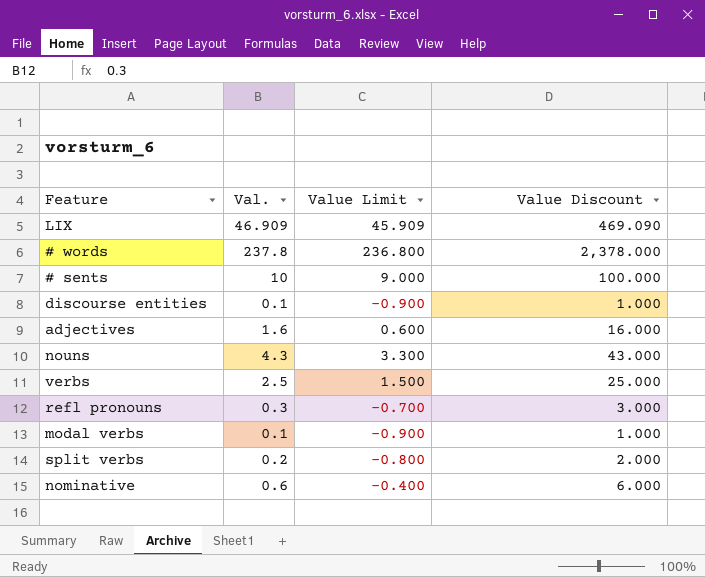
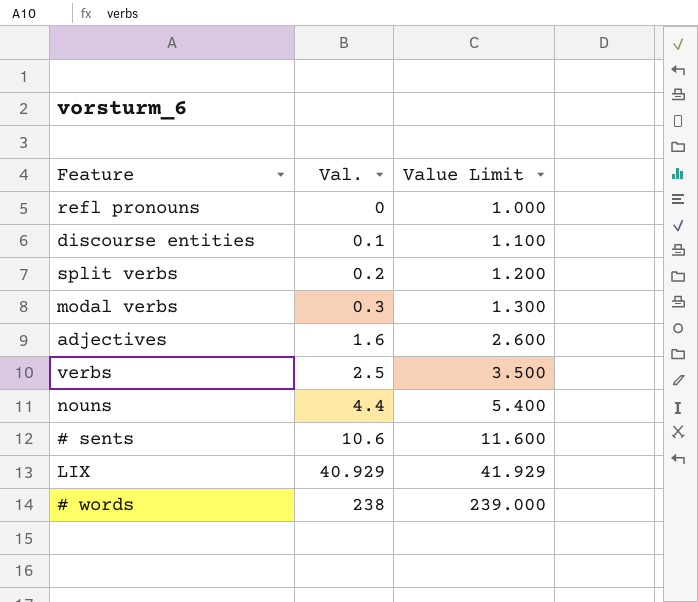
row order: none -> Val. ascending
column Value Discount | formula: [Val.] * 10 -> none
column Value Limit | formula: [Val.] - 1 -> [Val.] + 1
row nominative: 0.6 | -0.400 | 6.000 -> none
refl pronouns | Val.: 0.3 -> 0
modal verbs | Val.: 0.1 -> 0.3
nouns | Val.: 4.3 -> 4.4
# sents | Val.: 10 -> 10.6
LIX | Val.: 46.909 -> 40.929
# words | Val.: 237.8 -> 238

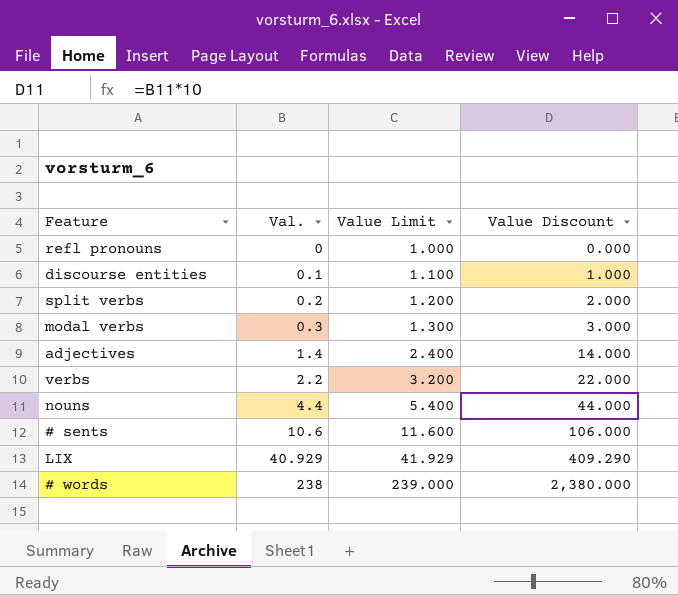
column Value Discount | formula: none -> [Val.] * 10
adjectives | Val.: 1.6 -> 1.4
adjectives | Value Limit: 2.600 -> 2.400
verbs | Val.: 2.5 -> 2.2
verbs | Value Limit: 3.500 -> 3.200

